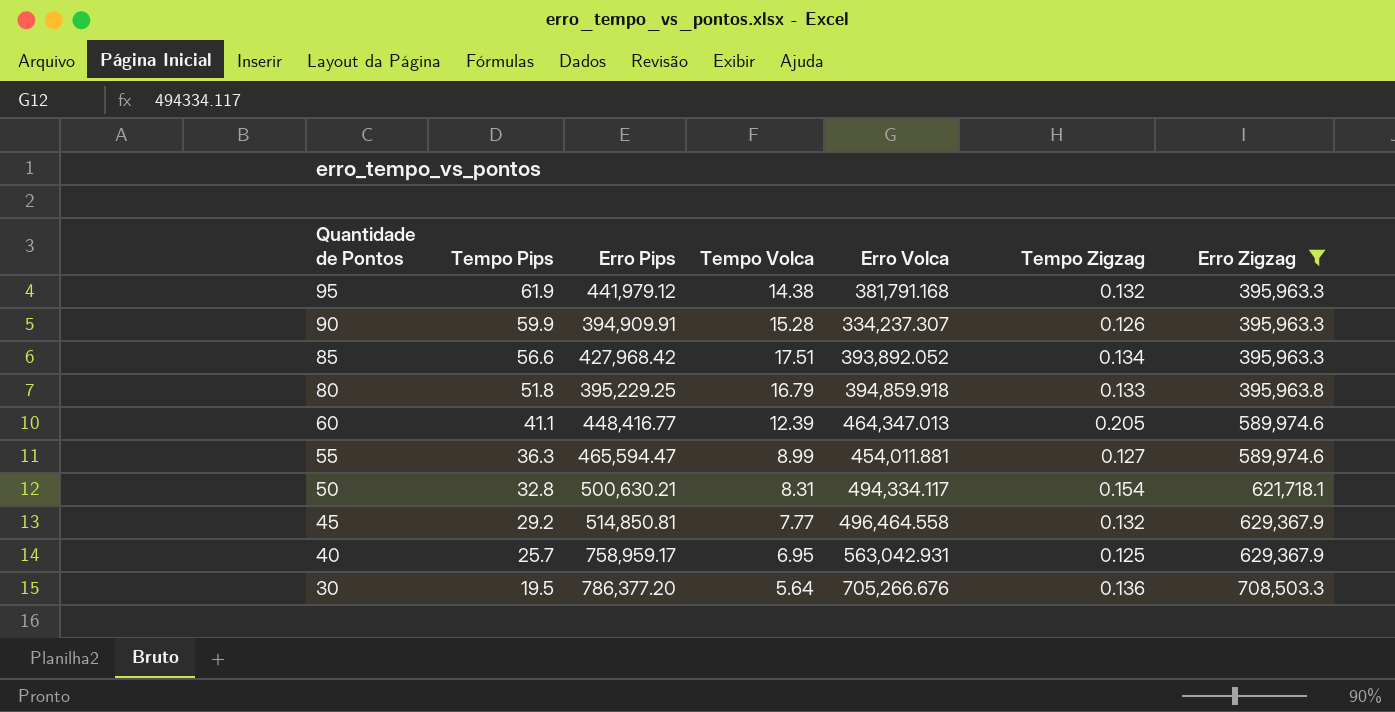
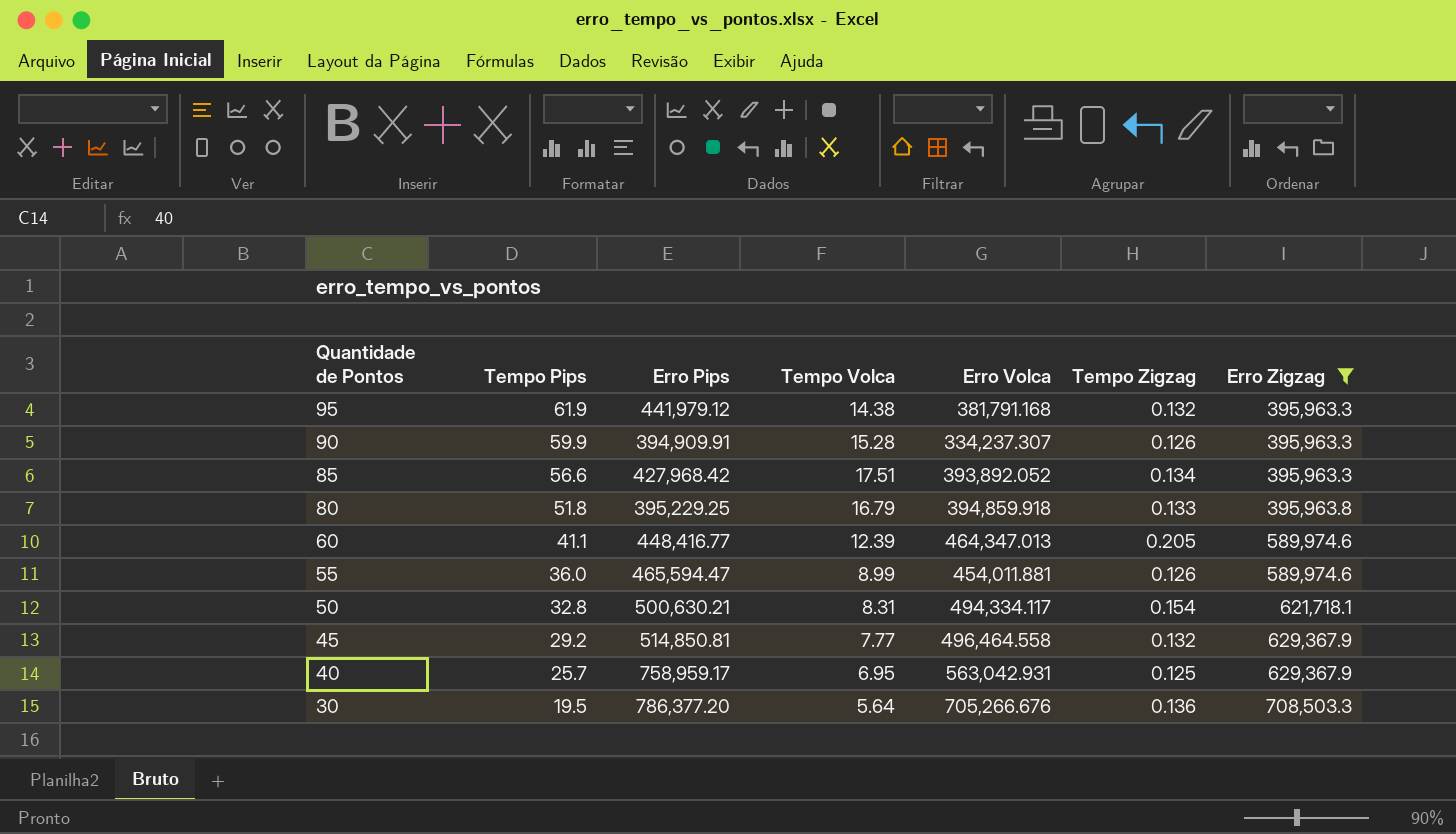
55 | Tempo Pips: 36.3 -> 36.0
55 | Tempo Zigzag: 0.127 -> 0.126

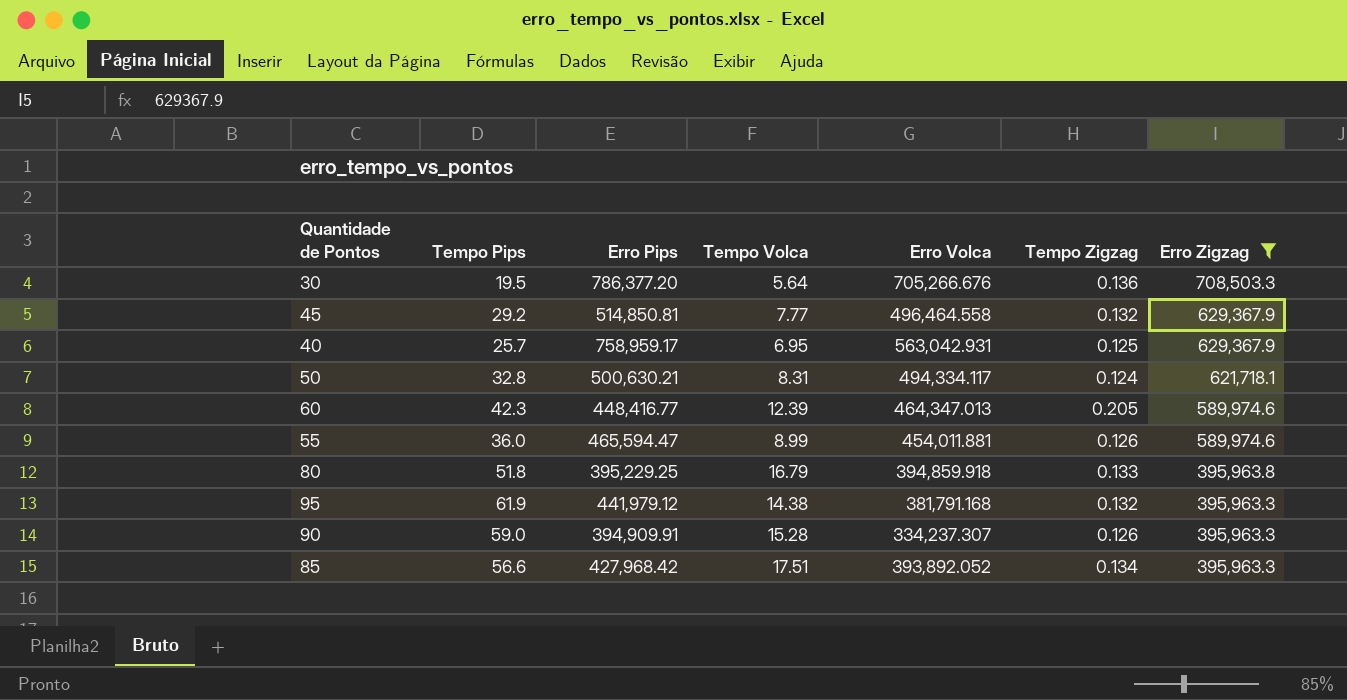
row order: Quantidade de Pontos descending -> Erro Zigzag descending
50 | Tempo Zigzag: 0.154 -> 0.124
60 | Tempo Pips: 41.1 -> 42.3
90 | Tempo Pips: 59.9 -> 59.0

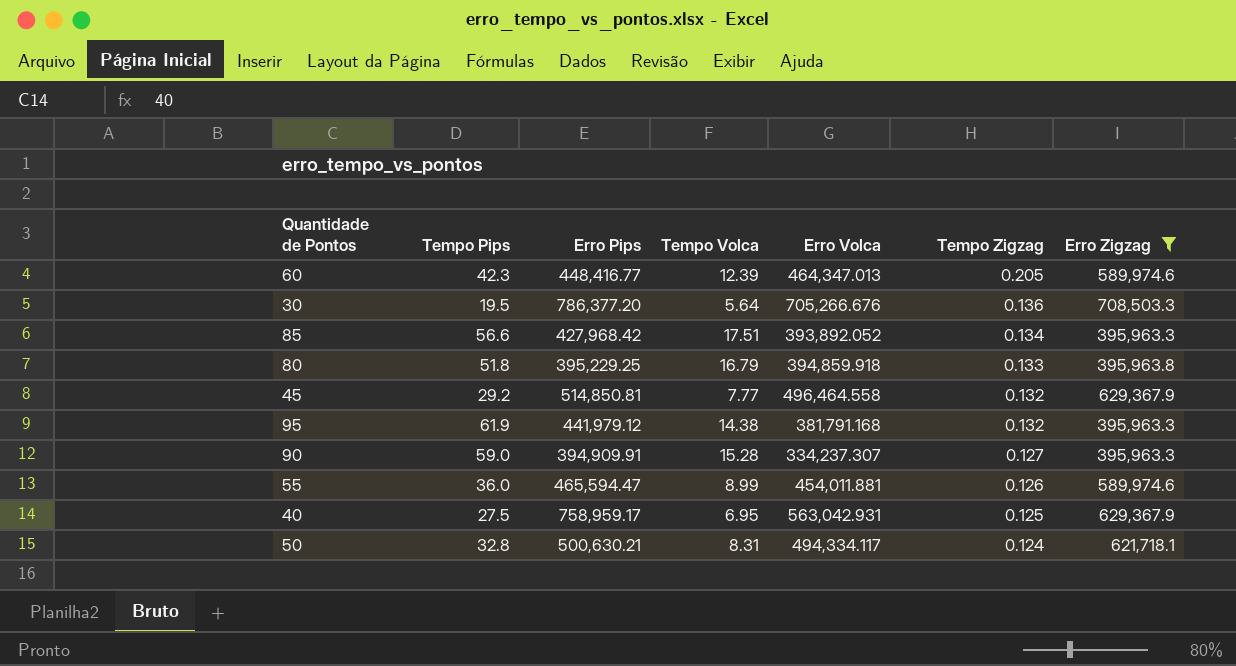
row order: Erro Zigzag descending -> Tempo Zigzag descending
90 | Tempo Zigzag: 0.126 -> 0.127
40 | Tempo Pips: 25.7 -> 27.5

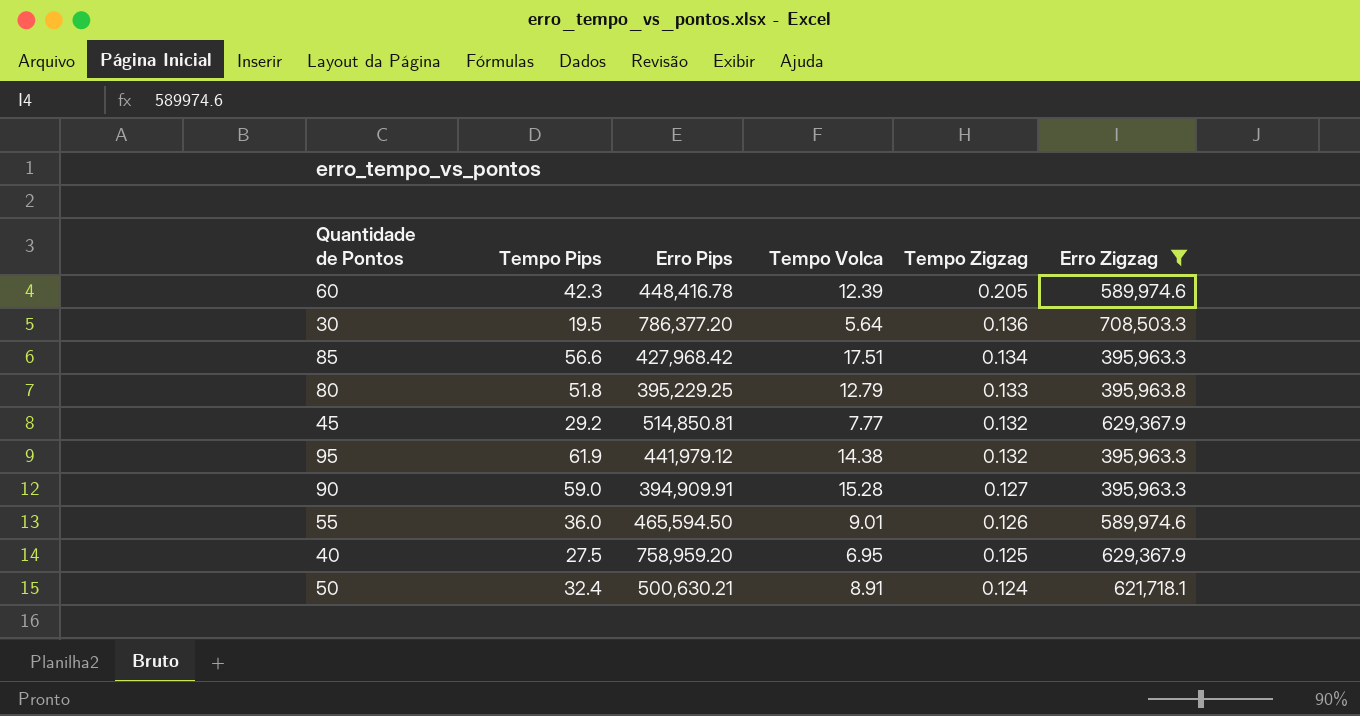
column Erro Volca | position: 5 -> none
60 | Erro Pips: 448,416.77 -> 448,416.78
80 | Tempo Volca: 16.79 -> 12.79
55 | Erro Pips: 465,594.47 -> 465,594.50
55 | Tempo Volca: 8.99 -> 9.01
40 | Erro Pips: 758,959.17 -> 758,959.20
50 | Tempo Pips: 32.8 -> 32.4
50 | Tempo Volca: 8.31 -> 8.91

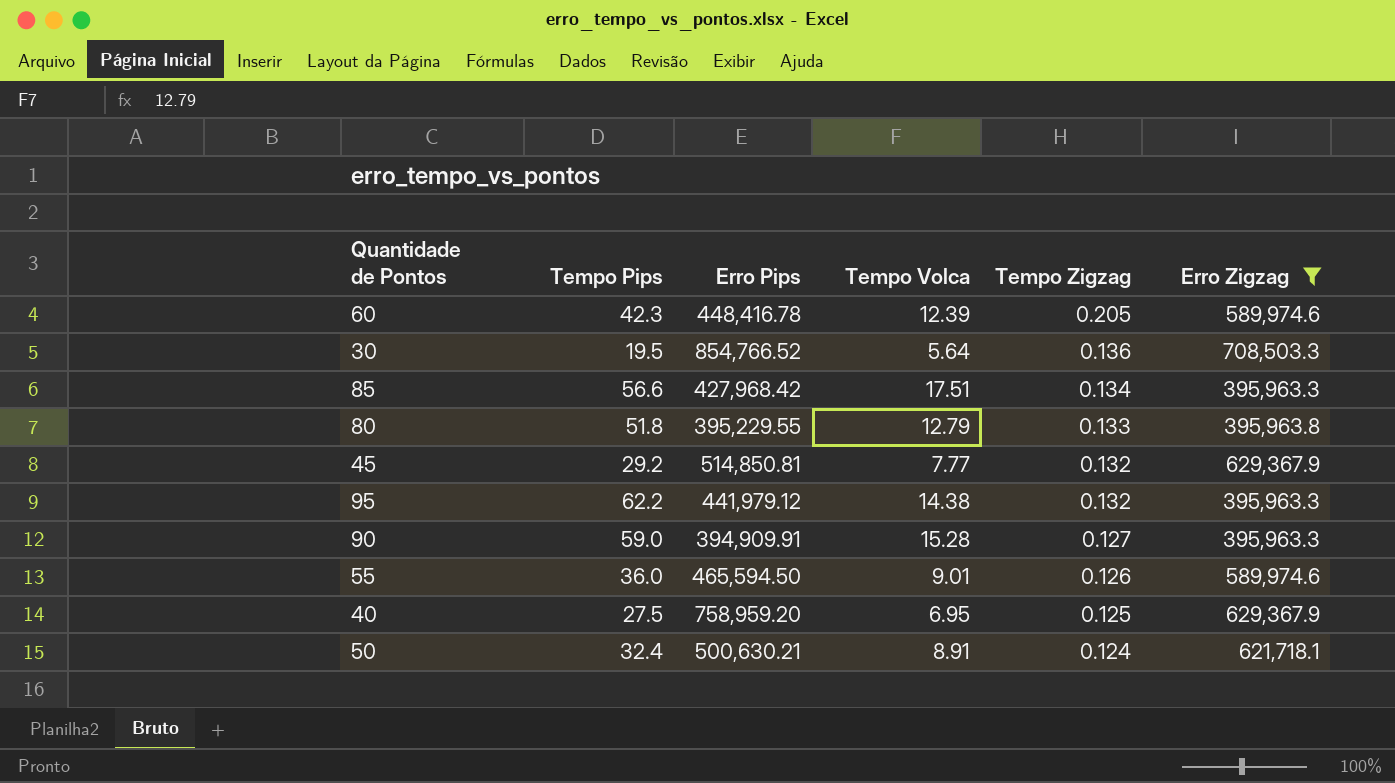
30 | Erro Pips: 786,377.20 -> 854,766.52
80 | Erro Pips: 395,229.25 -> 395,229.55
95 | Tempo Pips: 61.9 -> 62.2

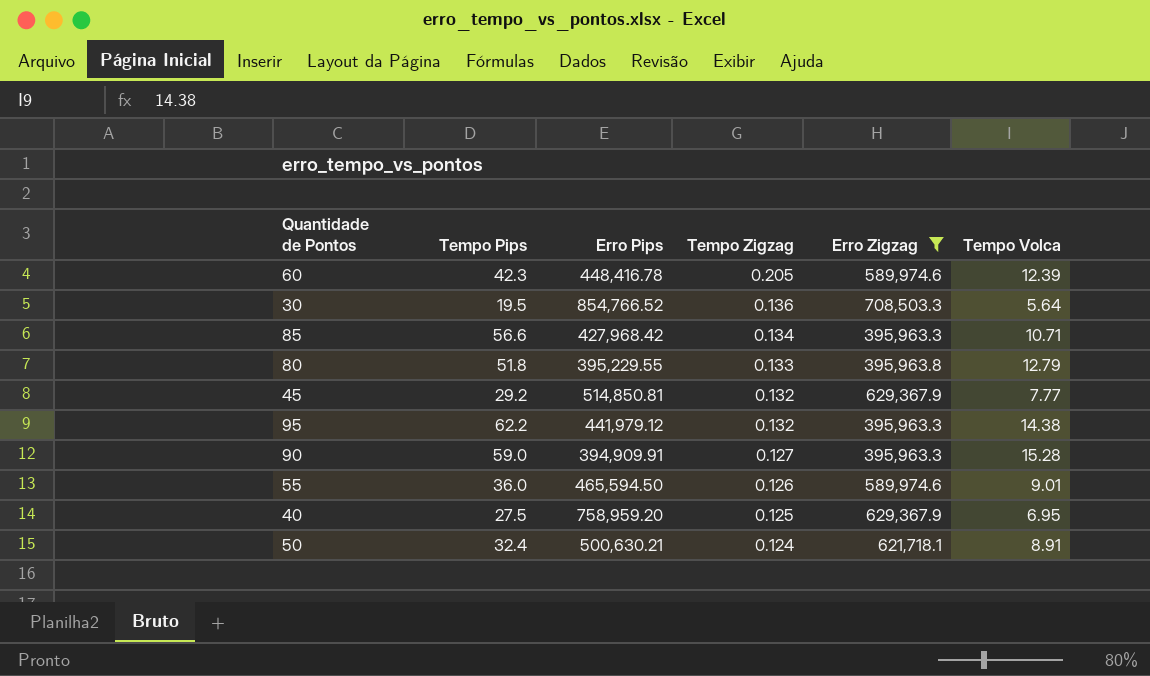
column Tempo Volca | position: 4 -> 6
85 | Tempo Volca: 17.51 -> 10.71

